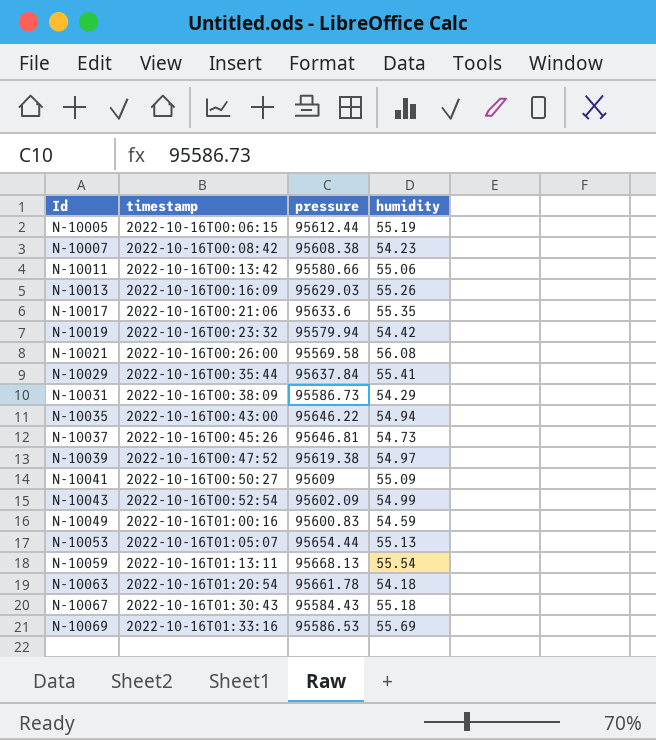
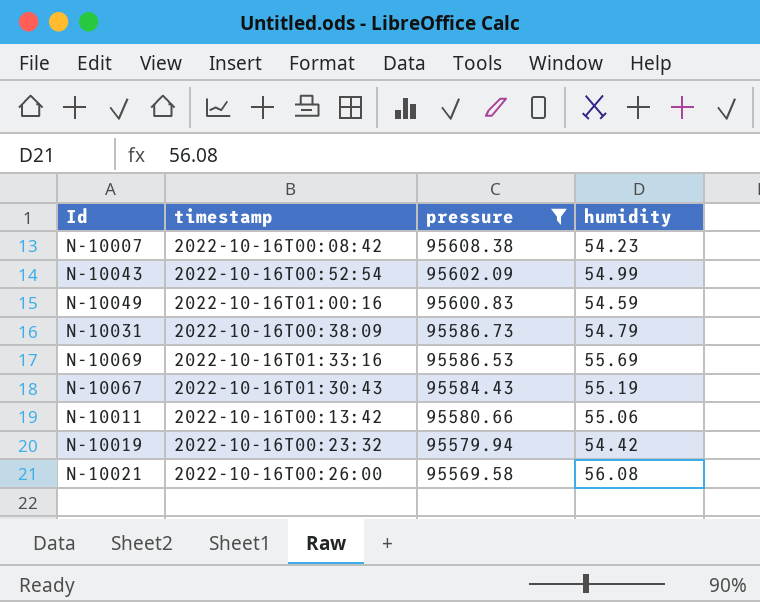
filter: none -> pressure <= 95608.38
row order: Id ascending -> pressure descending
N-10031 | humidity: 54.29 -> 54.79
N-10067 | humidity: 55.18 -> 55.19

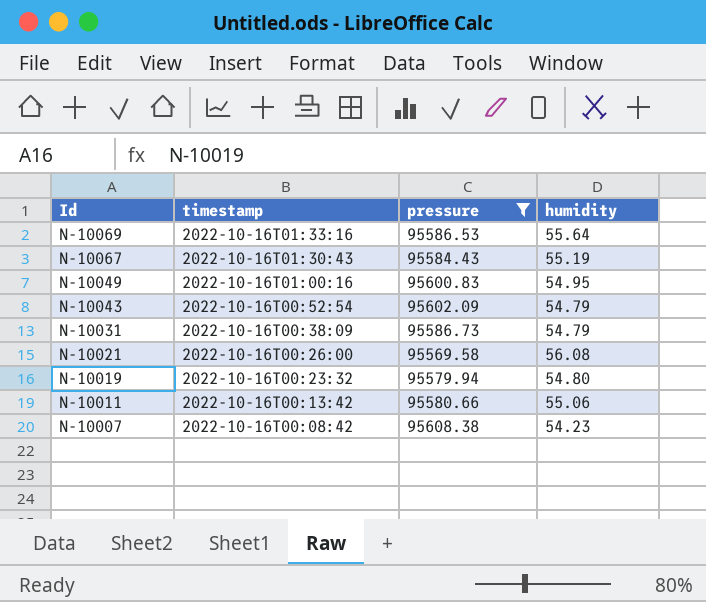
row order: pressure descending -> Id descending
N-10069 | humidity: 55.69 -> 55.64
N-10049 | humidity: 54.59 -> 54.95
N-10043 | humidity: 54.99 -> 54.79
N-10019 | humidity: 54.42 -> 54.80

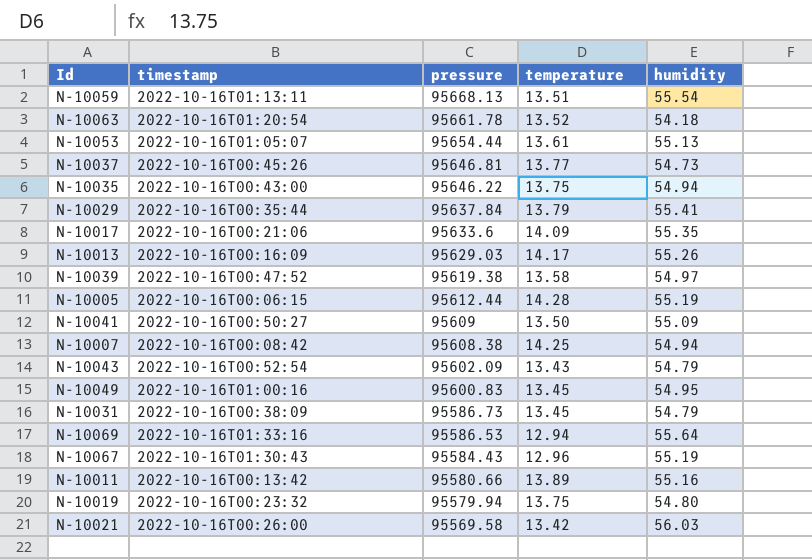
filter: pressure <= 95608.38 -> none
row order: Id descending -> pressure descending
column temperature | position: none -> 4
N-10007 | humidity: 54.23 -> 54.94
N-10011 | humidity: 55.06 -> 55.16
N-10021 | humidity: 56.08 -> 56.03

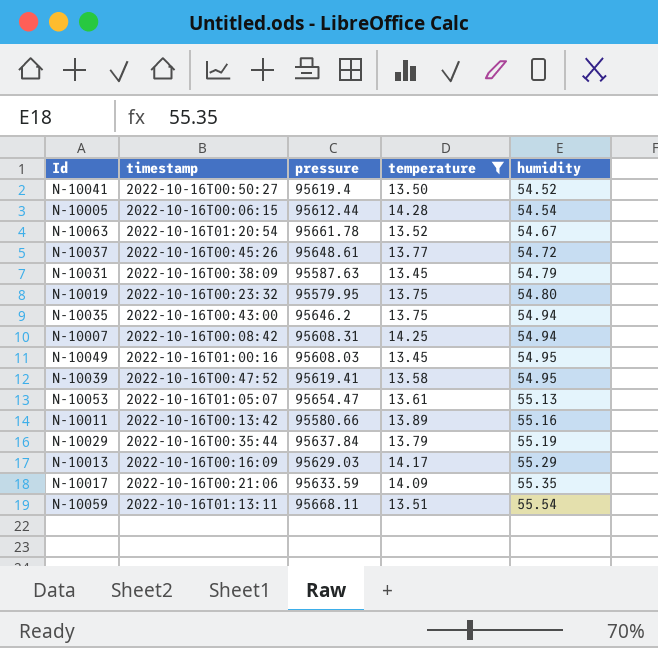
filter: none -> temperature >= 13.45
row order: pressure descending -> humidity ascending
N-10041 | pressure: 95609 -> 95619.4
N-10041 | humidity: 55.09 -> 54.52
N-10005 | humidity: 55.19 -> 54.54
N-10063 | humidity: 54.18 -> 54.67
N-10037 | pressure: 95646.81 -> 95648.61
N-10037 | humidity: 54.73 -> 54.72
N-10031 | pressure: 95586.73 -> 95587.63
N-10019 | pressure: 95579.94 -> 95579.95
N-10035 | pressure: 95646.22 -> 95646.2
N-10007 | pressure: 95608.38 -> 95608.31
N-10049 | pressure: 95600.83 -> 95608.03
N-10039 | pressure: 95619.38 -> 95619.41
N-10039 | humidity: 54.97 -> 54.95
N-10053 | pressure: 95654.44 -> 95654.47
N-10029 | humidity: 55.41 -> 55.19
N-10013 | humidity: 55.26 -> 55.29
N-10017 | pressure: 95633.6 -> 95633.59
N-10059 | pressure: 95668.13 -> 95668.11

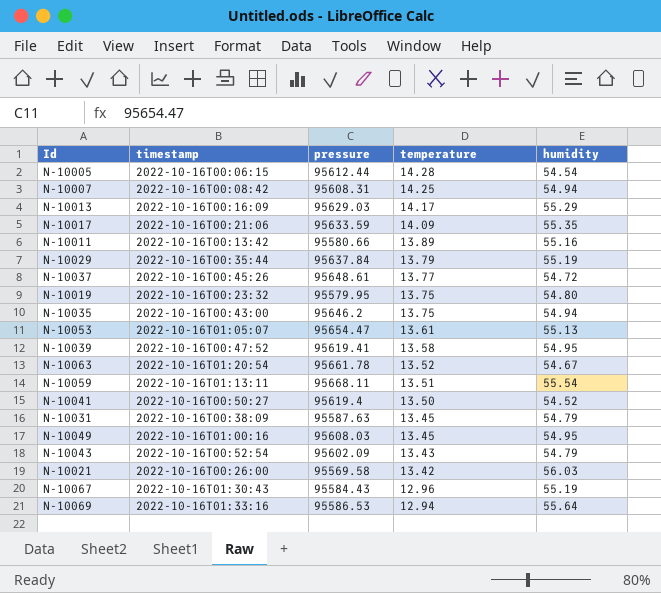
filter: temperature >= 13.45 -> none
row order: humidity ascending -> temperature descending

